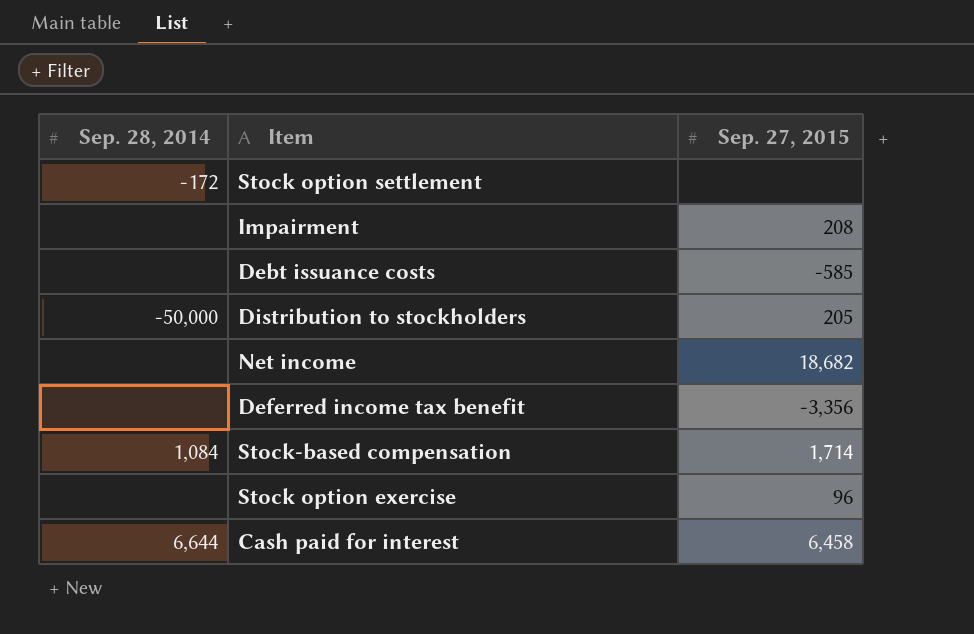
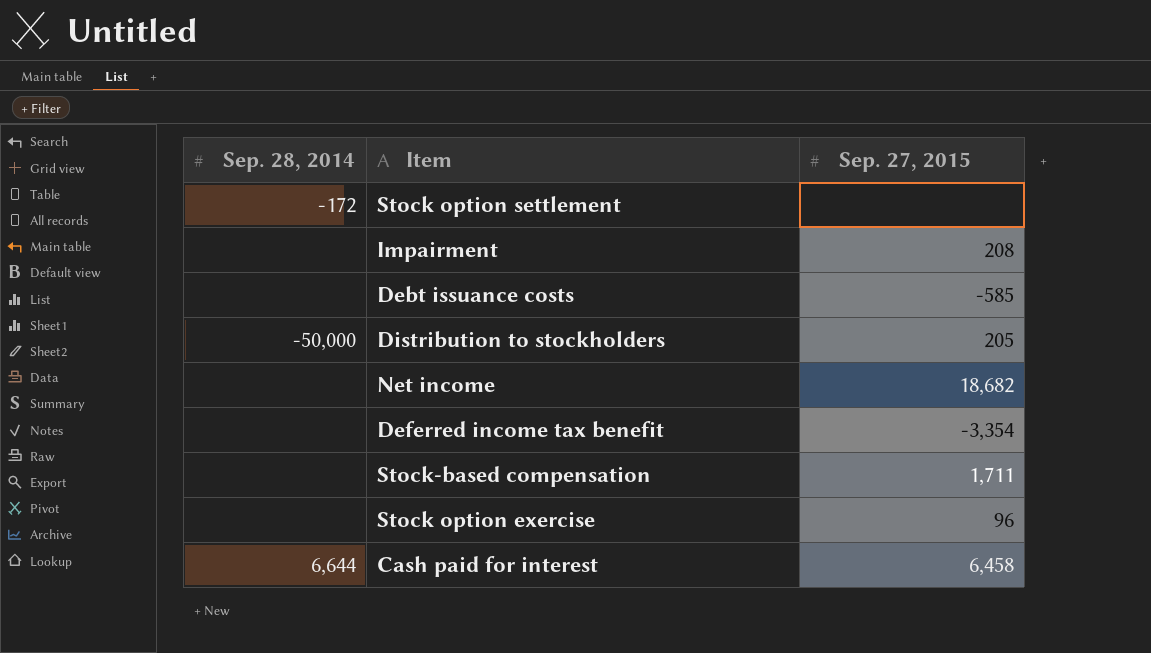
Deferred income tax benefit | Sep. 27, 2015: -3,356 -> -3,354
Stock-based compensation | Sep. 28, 2014: 1,084 -> none
Stock-based compensation | Sep. 27, 2015: 1,714 -> 1,711

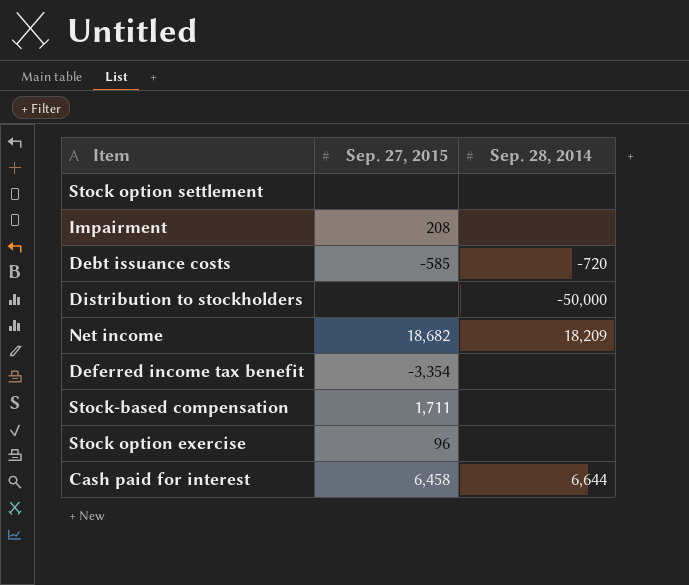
column Sep. 28, 2014 | position: 1 -> 3
Stock option settlement | Sep. 28, 2014: -172 -> none
Debt issuance costs | Sep. 28, 2014: none -> -720
Distribution to stockholders | Sep. 27, 2015: 205 -> none
Net income | Sep. 28, 2014: none -> 18,209

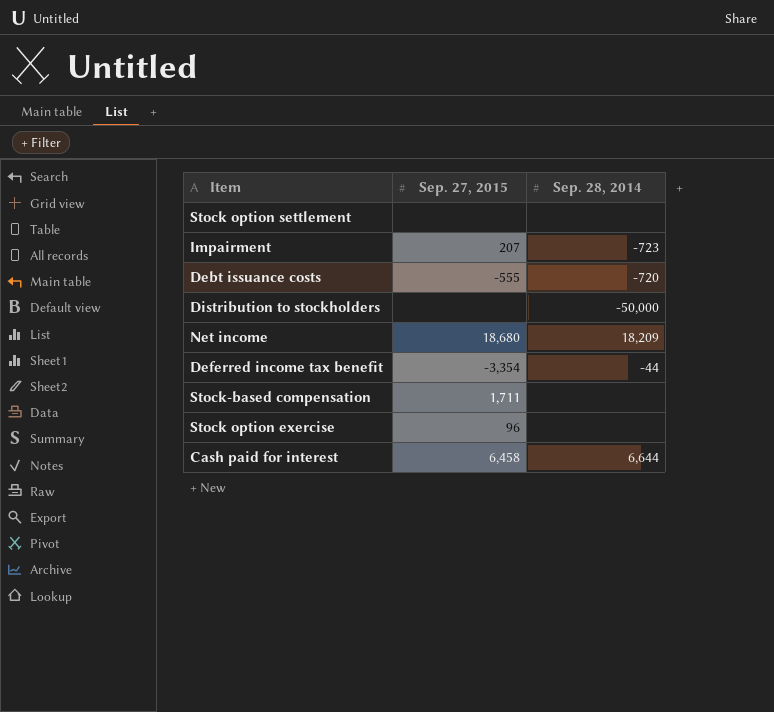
Impairment | Sep. 27, 2015: 208 -> 207
Impairment | Sep. 28, 2014: none -> -723
Debt issuance costs | Sep. 27, 2015: -585 -> -555
Net income | Sep. 27, 2015: 18,682 -> 18,680
Deferred income tax benefit | Sep. 28, 2014: none -> -44

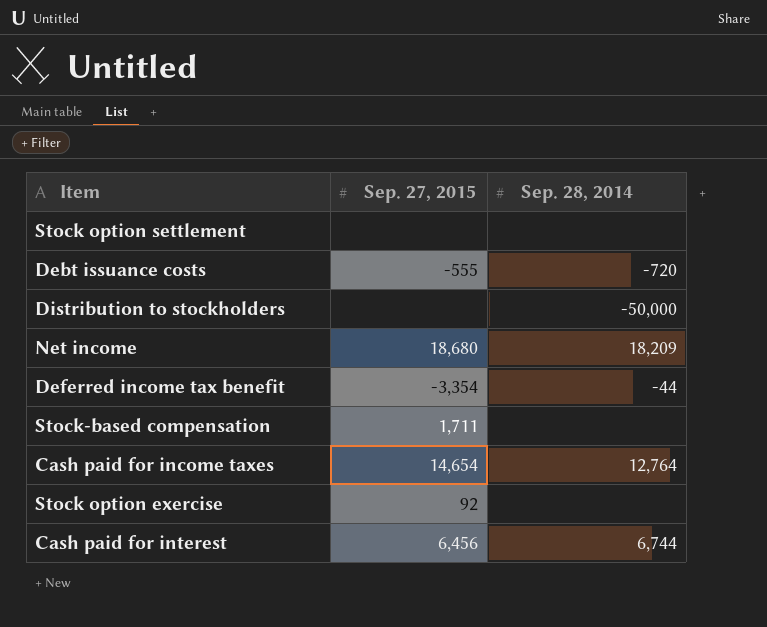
row Impairment: 207 | -723 -> none
row Cash paid for income taxes: none -> 14,654 | 12,764
Stock option exercise | Sep. 27, 2015: 96 -> 92
Cash paid for interest | Sep. 27, 2015: 6,458 -> 6,456
Cash paid for interest | Sep. 28, 2014: 6,644 -> 6,744

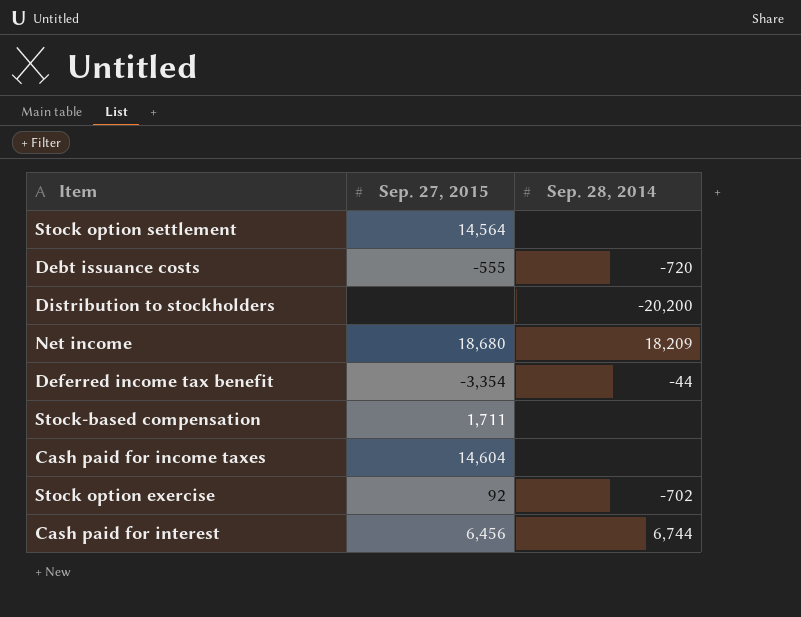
Stock option settlement | Sep. 27, 2015: none -> 14,564
Distribution to stockholders | Sep. 28, 2014: -50,000 -> -20,200
Cash paid for income taxes | Sep. 27, 2015: 14,654 -> 14,604
Cash paid for income taxes | Sep. 28, 2014: 12,764 -> none
Stock option exercise | Sep. 28, 2014: none -> -702

